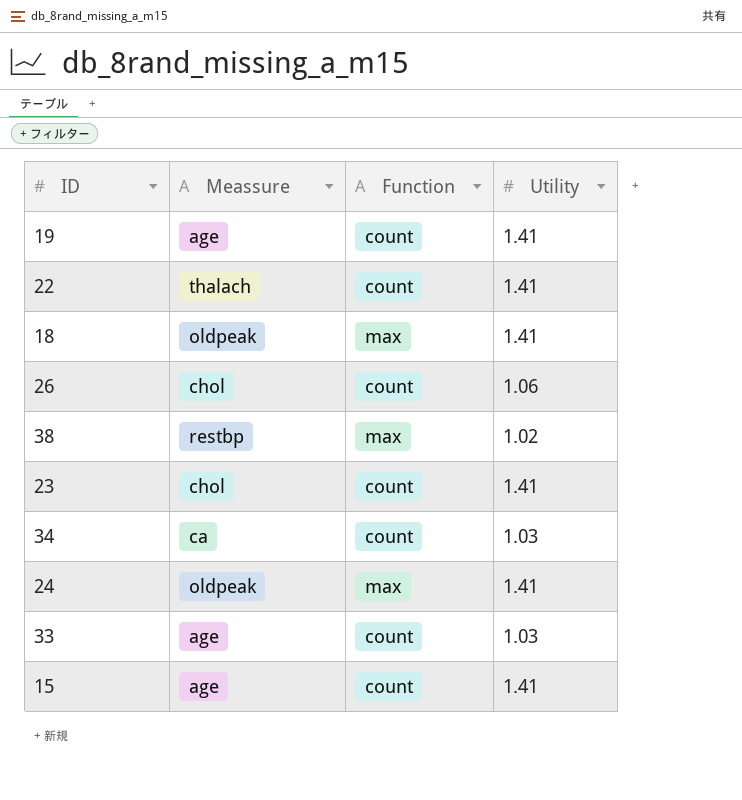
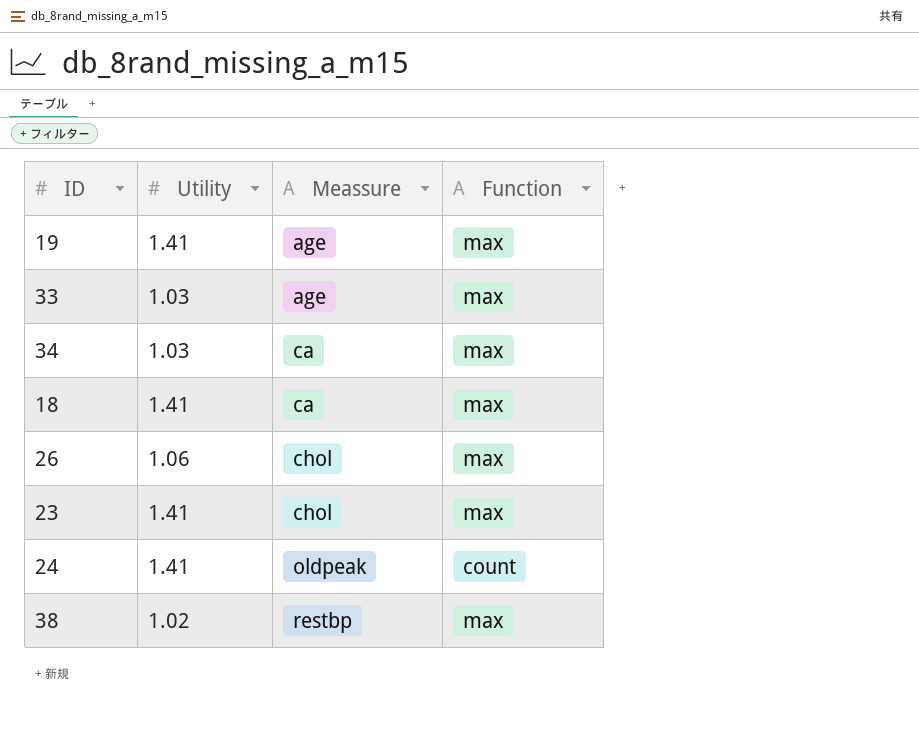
row order: none -> Meassure ascending
column Utility | position: 4 -> 2
row 22: thalach | count | 1.41 -> none
row 15: age | count | 1.41 -> none
19 | Function: count -> max
33 | Function: count -> max
34 | Function: count -> max
18 | Meassure: oldpeak -> ca
26 | Function: count -> max
23 | Function: count -> max
24 | Function: max -> count

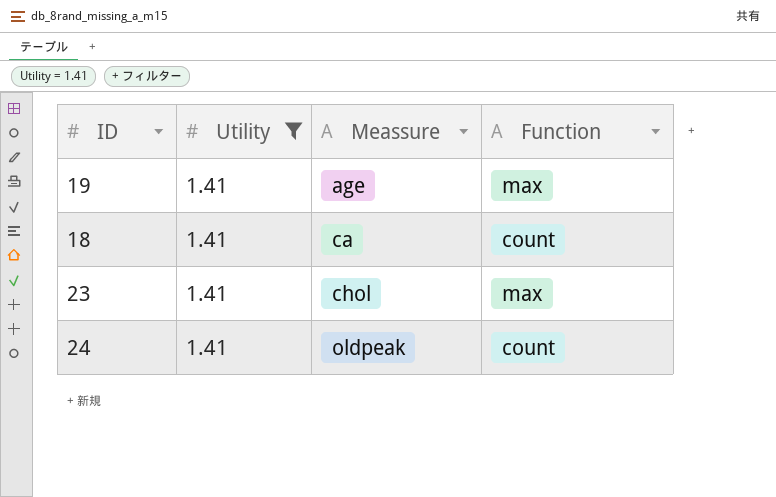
filter: none -> Utility = 1.41
18 | Function: max -> count

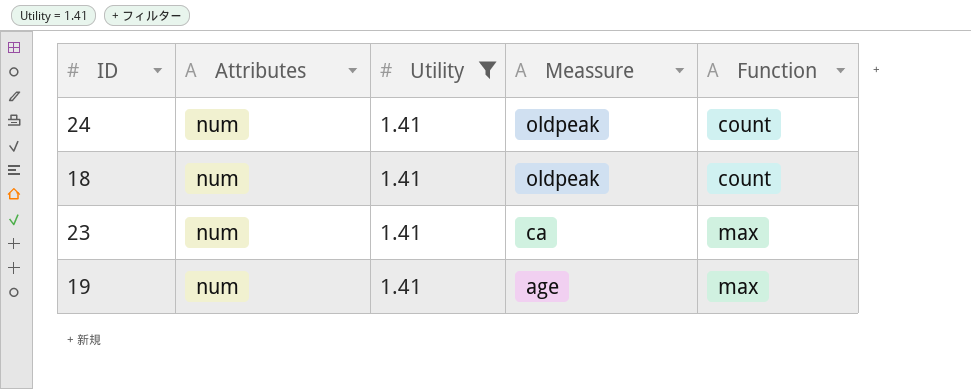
row order: Meassure ascending -> Meassure descending
column Attributes | position: none -> 2
18 | Meassure: ca -> oldpeak
23 | Meassure: chol -> ca

